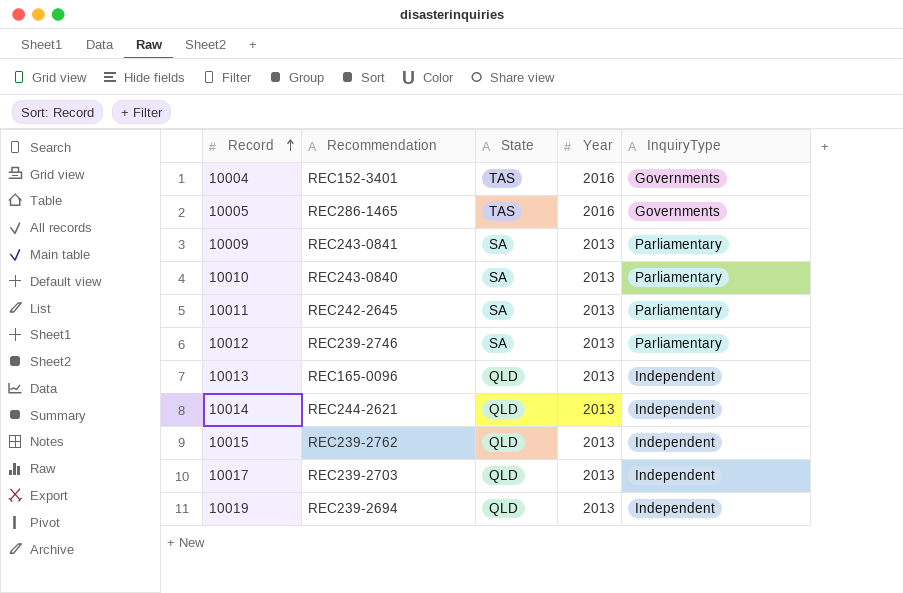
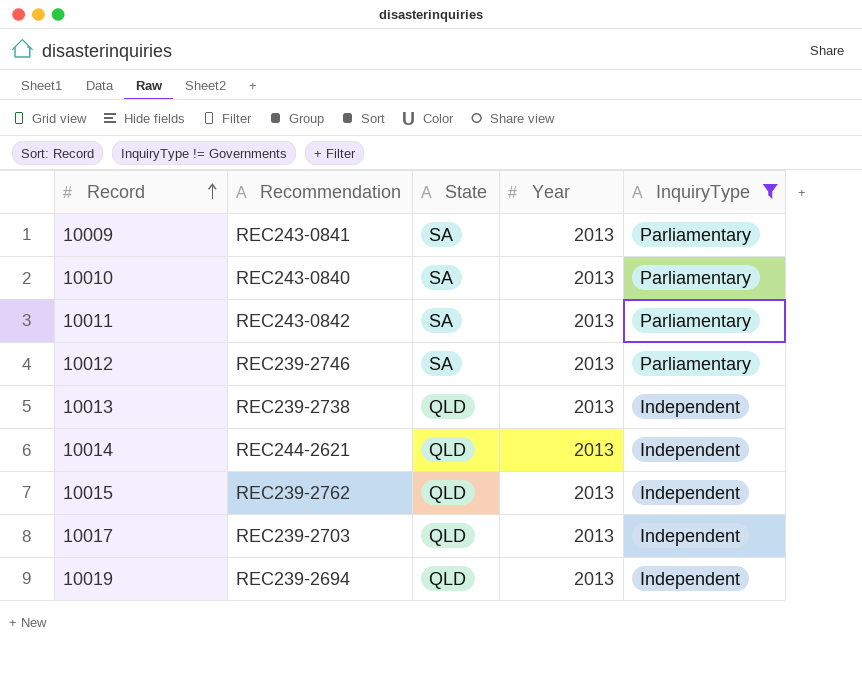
filter: none -> InquiryType != Governments
10011 | Recommendation: REC242-2645 -> REC243-0842
10013 | Recommendation: REC165-0096 -> REC239-2738

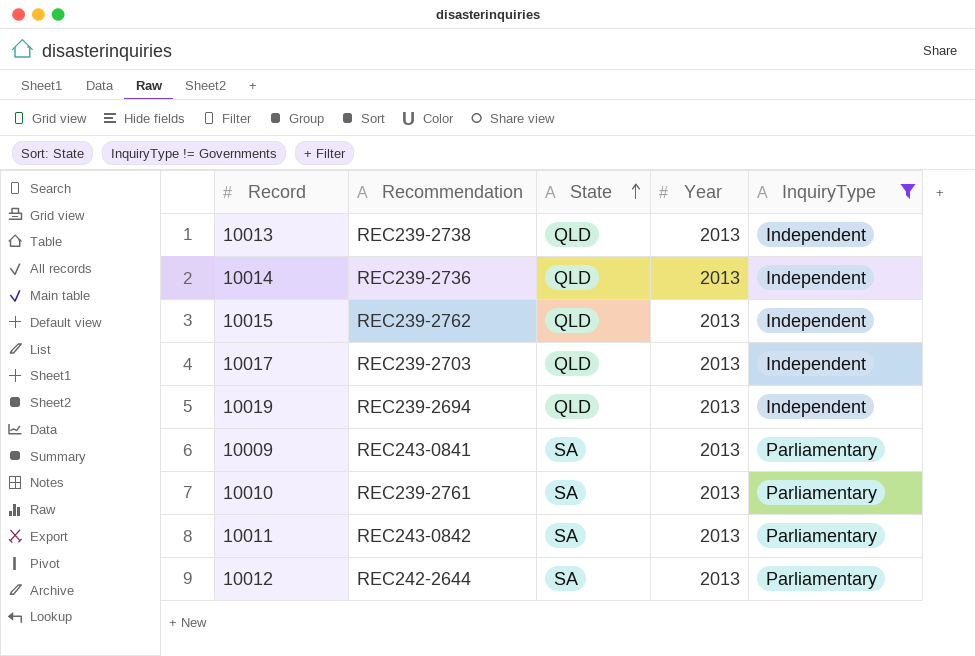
row order: Record ascending -> State ascending
10014 | Recommendation: REC244-2621 -> REC239-2736
10010 | Recommendation: REC243-0840 -> REC239-2761
10012 | Recommendation: REC239-2746 -> REC242-2644

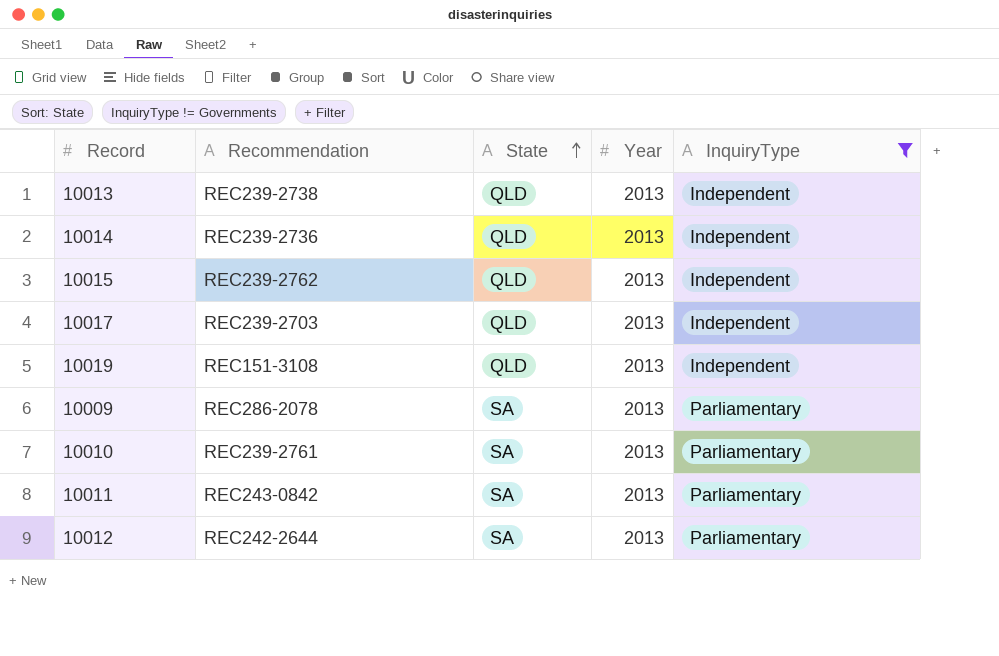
10019 | Recommendation: REC239-2694 -> REC151-3108
10009 | Recommendation: REC243-0841 -> REC286-2078

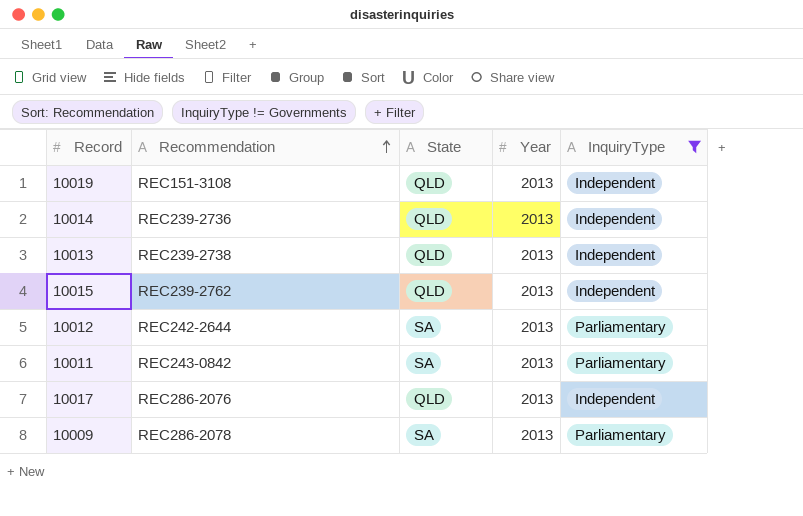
row order: State ascending -> Recommendation ascending
row 10010: REC239-2761 | SA | 2013 | Parliamentary -> none
10017 | Recommendation: REC239-2703 -> REC286-2076

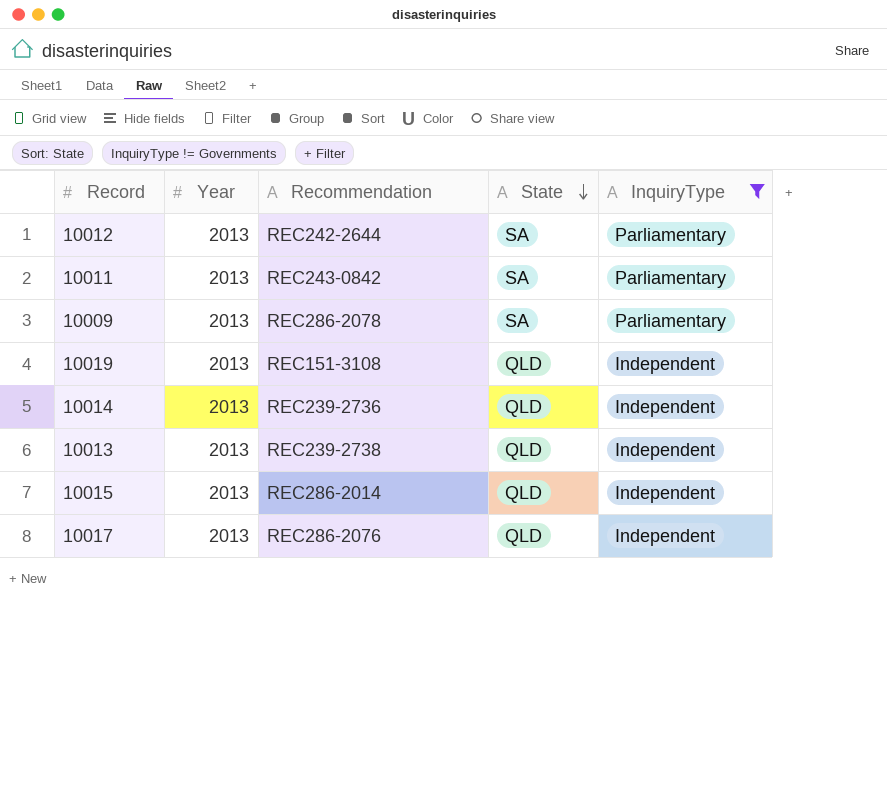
row order: Recommendation ascending -> State descending
column Year | position: 4 -> 2
10015 | Recommendation: REC239-2762 -> REC286-2014

